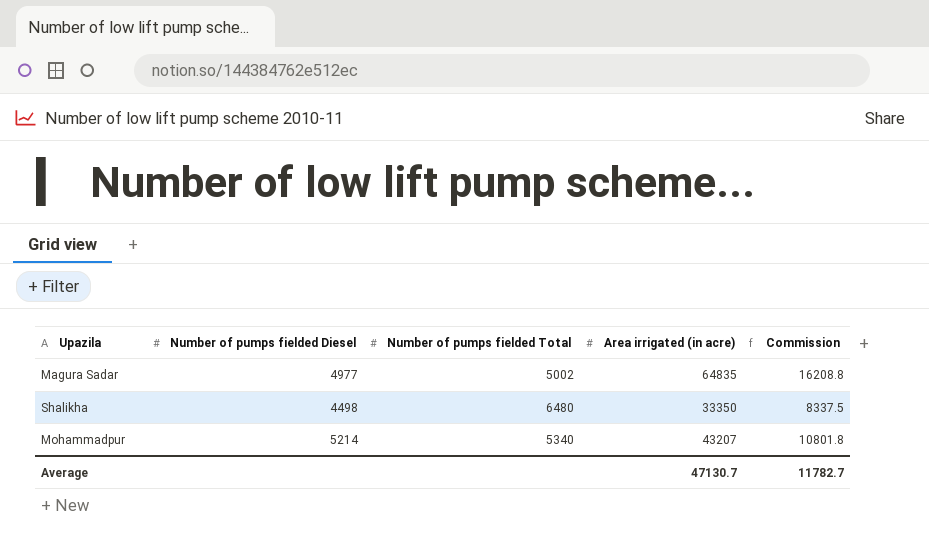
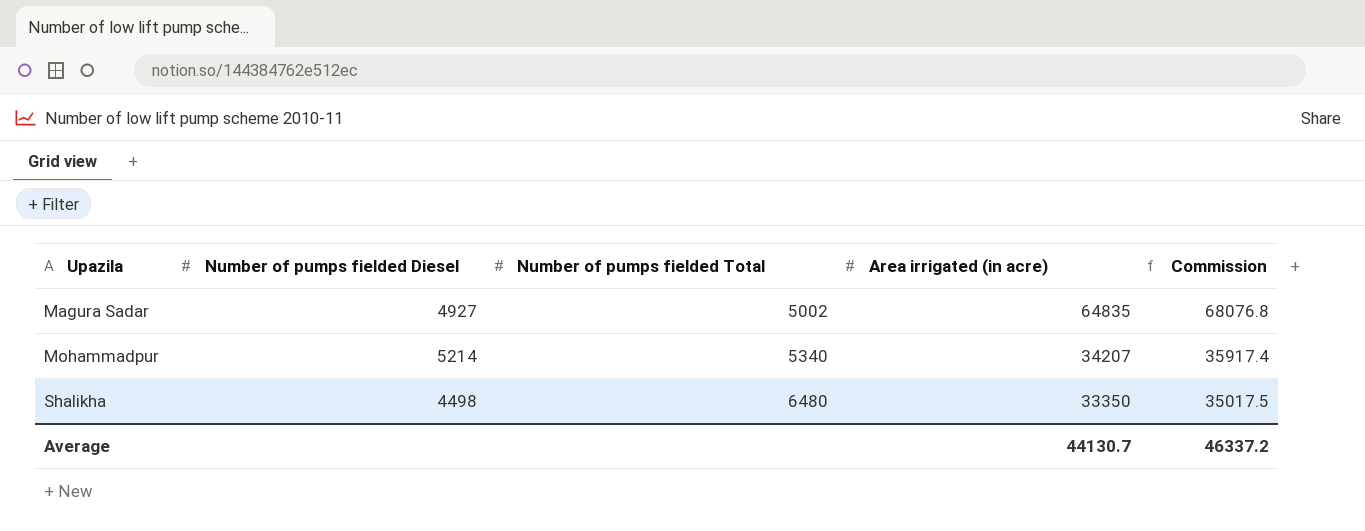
row order: none -> Upazila ascending
column Commission | formula: [Area irrigated (in acre)] * 0.25 -> [Area irrigated (in acre)] * 1.05
Magura Sadar | Number of pumps fielded Diesel: 4977 -> 4927
Mohammadpur | Area irrigated (in acre): 43207 -> 34207
Average | Area irrigated (in acre): 47130.7 -> 44130.7
Average | Commission: 11782.7 -> 46337.2

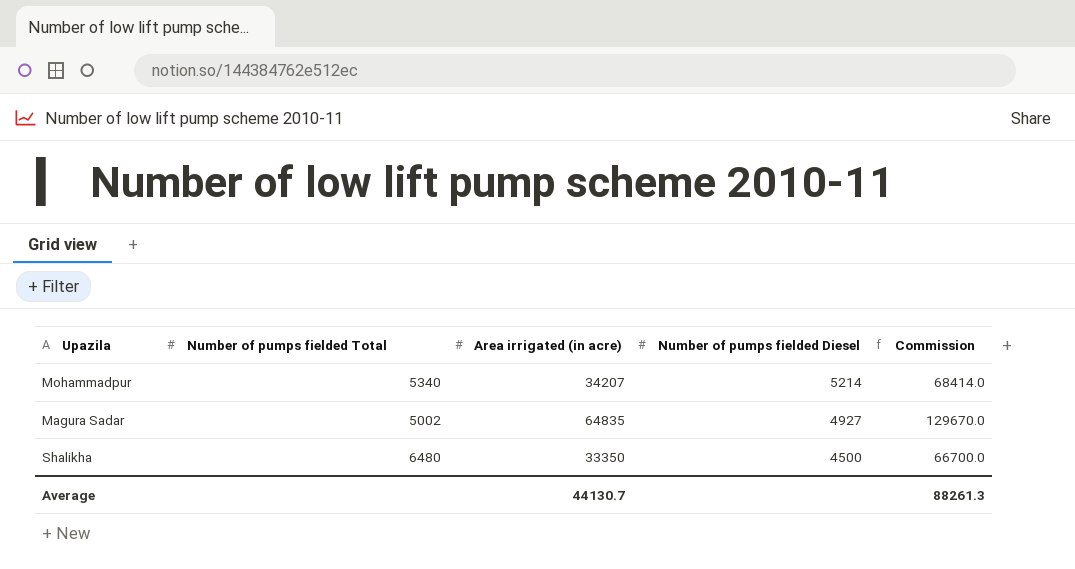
row order: Upazila ascending -> Number of pumps fielded Diesel descending
column Number of pumps fielded Diesel | position: 2 -> 4
column Commission | formula: [Area irrigated (in acre)] * 1.05 -> [Area irrigated (in acre)] * 2
Shalikha | Number of pumps fielded Diesel: 4498 -> 4500
Average | Commission: 46337.2 -> 88261.3

